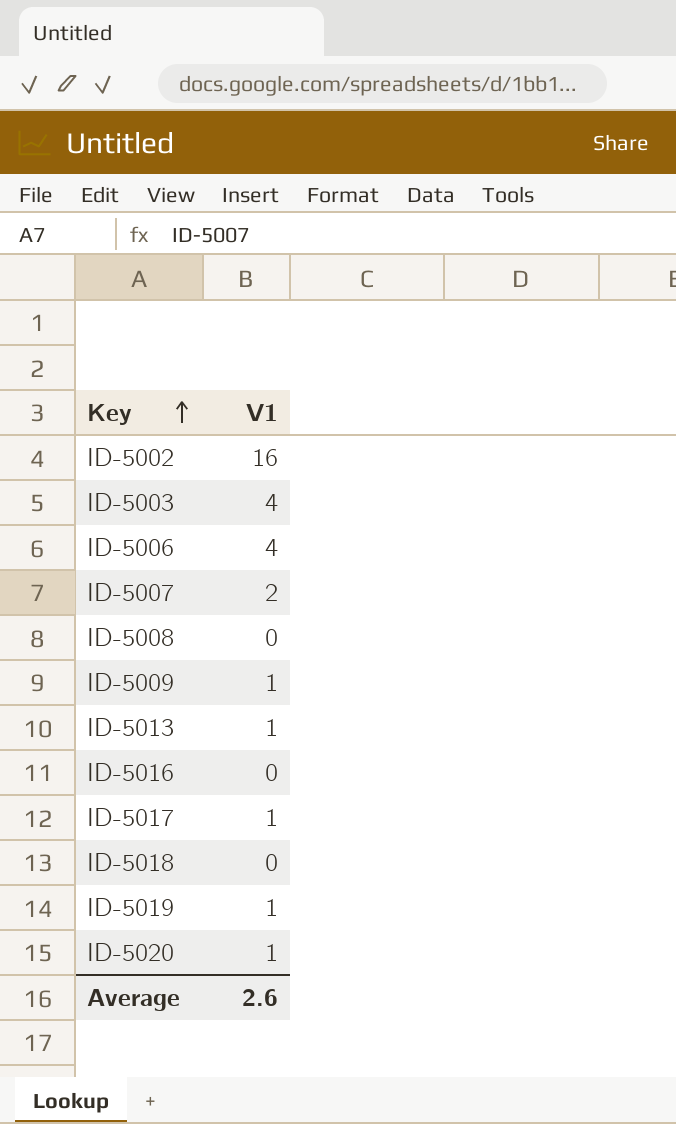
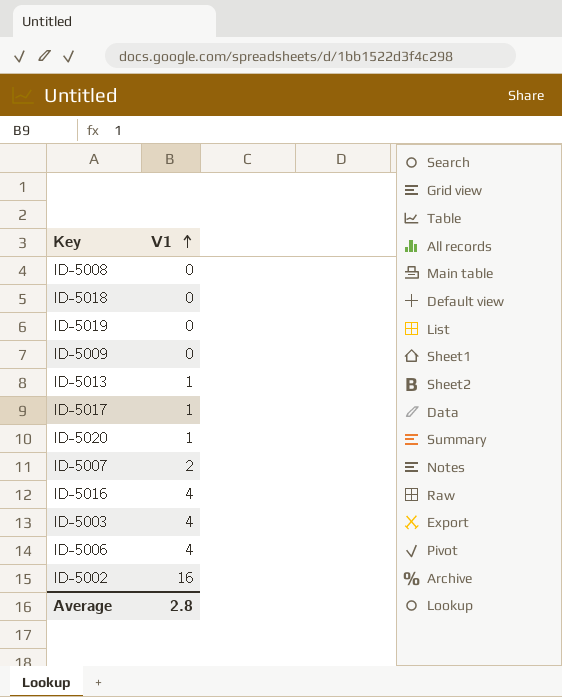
row order: Key ascending -> V1 ascending
ID-5019 | V1: 1 -> 0
ID-5009 | V1: 1 -> 0
ID-5016 | V1: 0 -> 4
Average | V1: 2.6 -> 2.8

